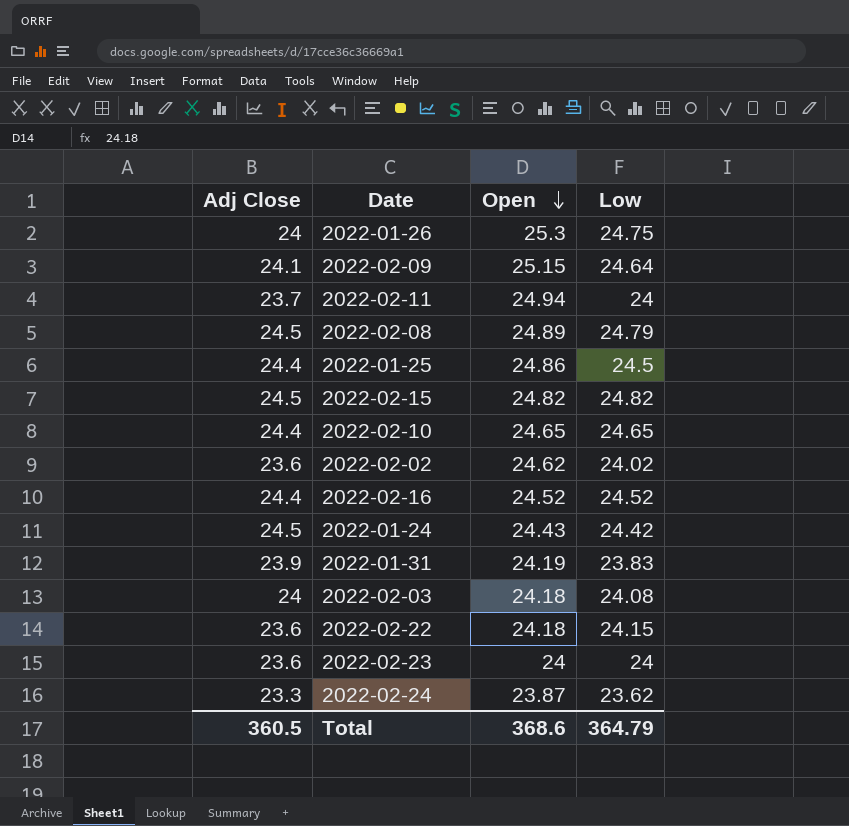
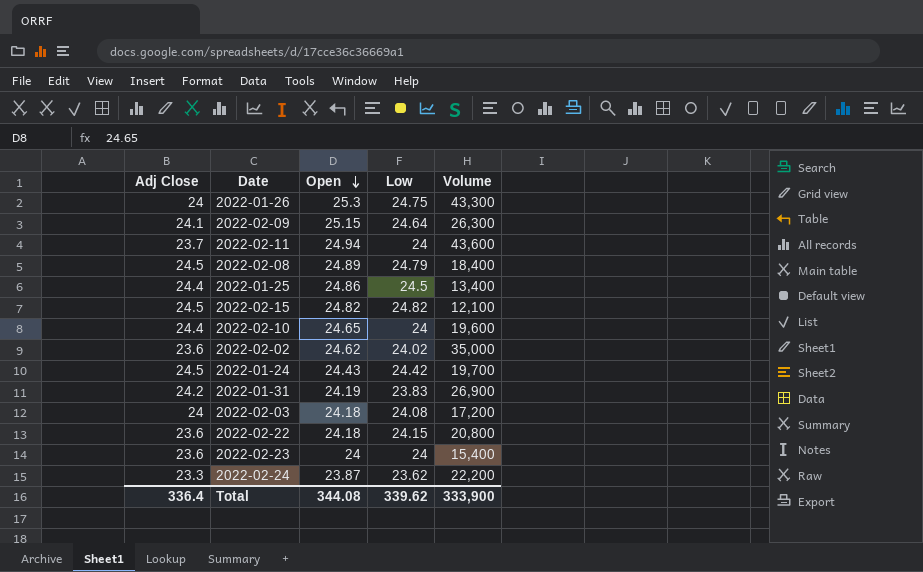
column Volume | position: none -> 5
row 2022-02-16: 24.4 | 24.52 | 24.52 -> none
2022-02-10 | Low: 24.65 -> 24
2022-01-31 | Adj Close: 23.9 -> 24.2
Total | Adj Close: 360.5 -> 336.4
Total | Open: 368.6 -> 344.08
Total | Low: 364.79 -> 339.62

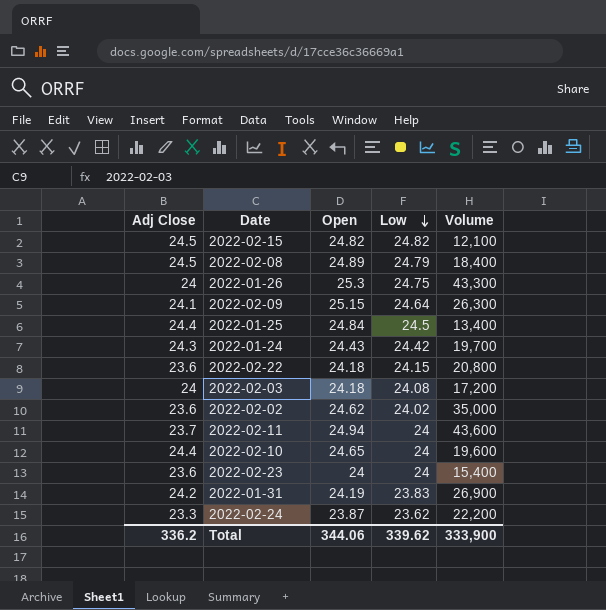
row order: Open descending -> Low descending
2022-01-25 | Open: 24.86 -> 24.84
2022-01-24 | Adj Close: 24.5 -> 24.3
Total | Adj Close: 336.4 -> 336.2
Total | Open: 344.08 -> 344.06

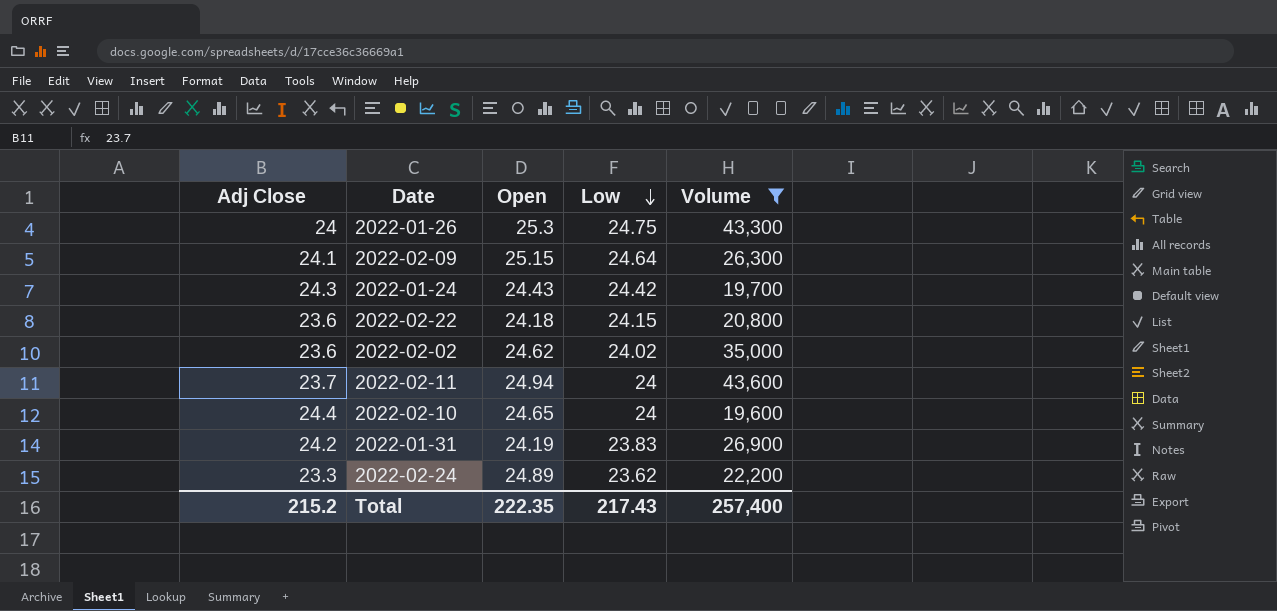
filter: none -> Volume >= 19,600
2022-02-24 | Open: 23.87 -> 24.89
Total | Adj Close: 336.2 -> 215.2
Total | Open: 344.06 -> 222.35
Total | Low: 339.62 -> 217.43
Total | Volume: 333,900 -> 257,400

